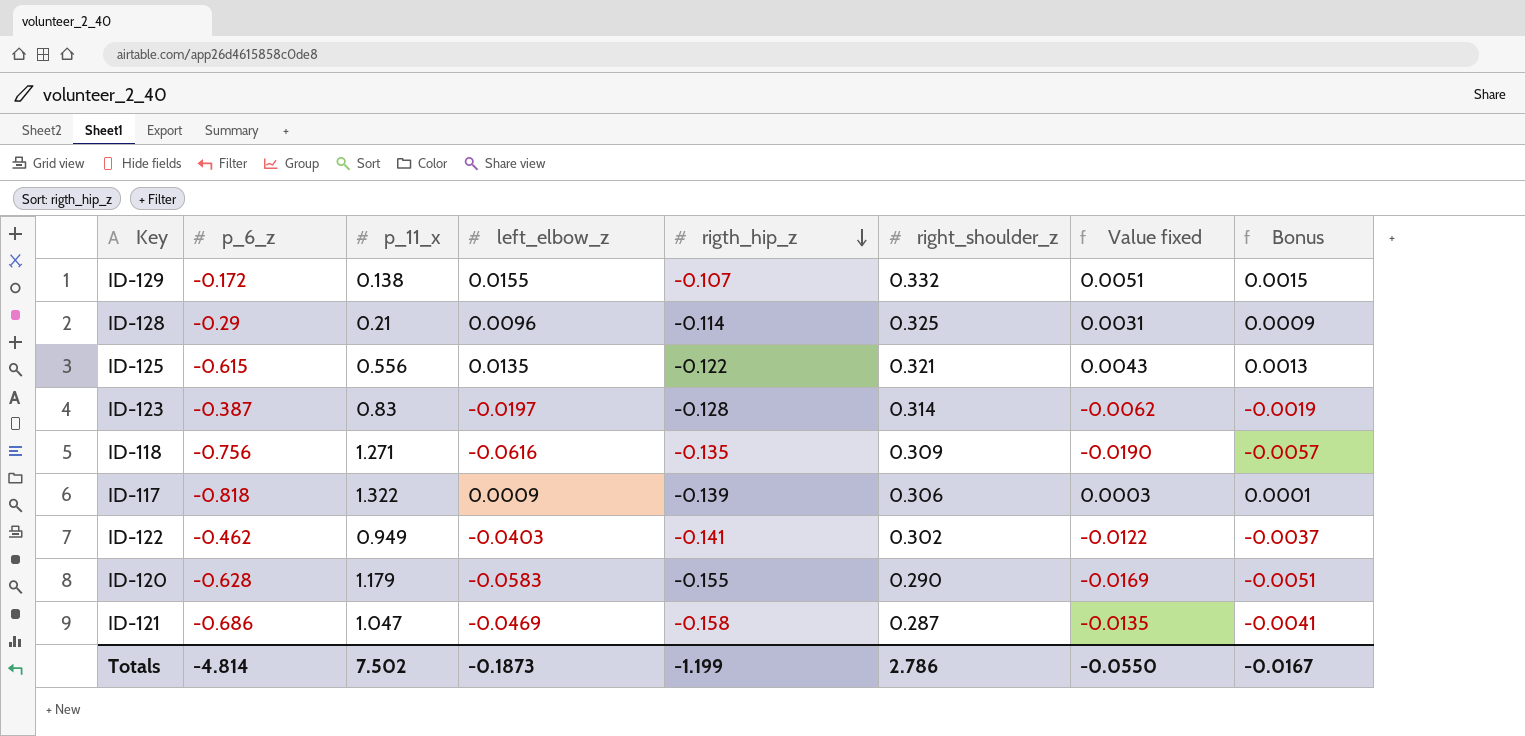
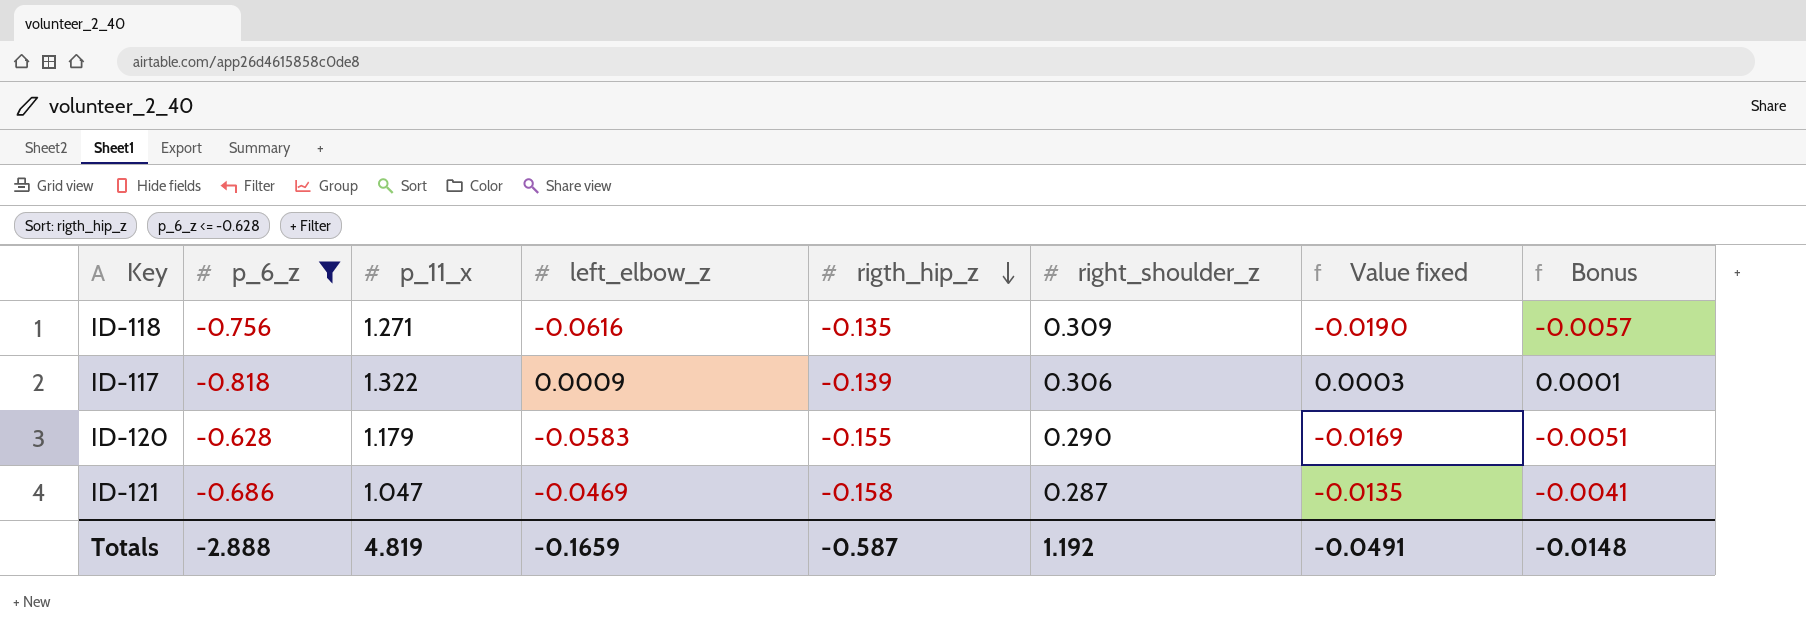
filter: none -> p_6_z <= -0.628
Totals | p_6_z: -4.814 -> -2.888
Totals | p_11_x: 7.502 -> 4.819
Totals | left_elbow_z: -0.1873 -> -0.1659
Totals | rigth_hip_z: -1.199 -> -0.587
Totals | right_shoulder_z: 2.786 -> 1.192
Totals | Value fixed: -0.0550 -> -0.0491
Totals | Bonus: -0.0167 -> -0.0148

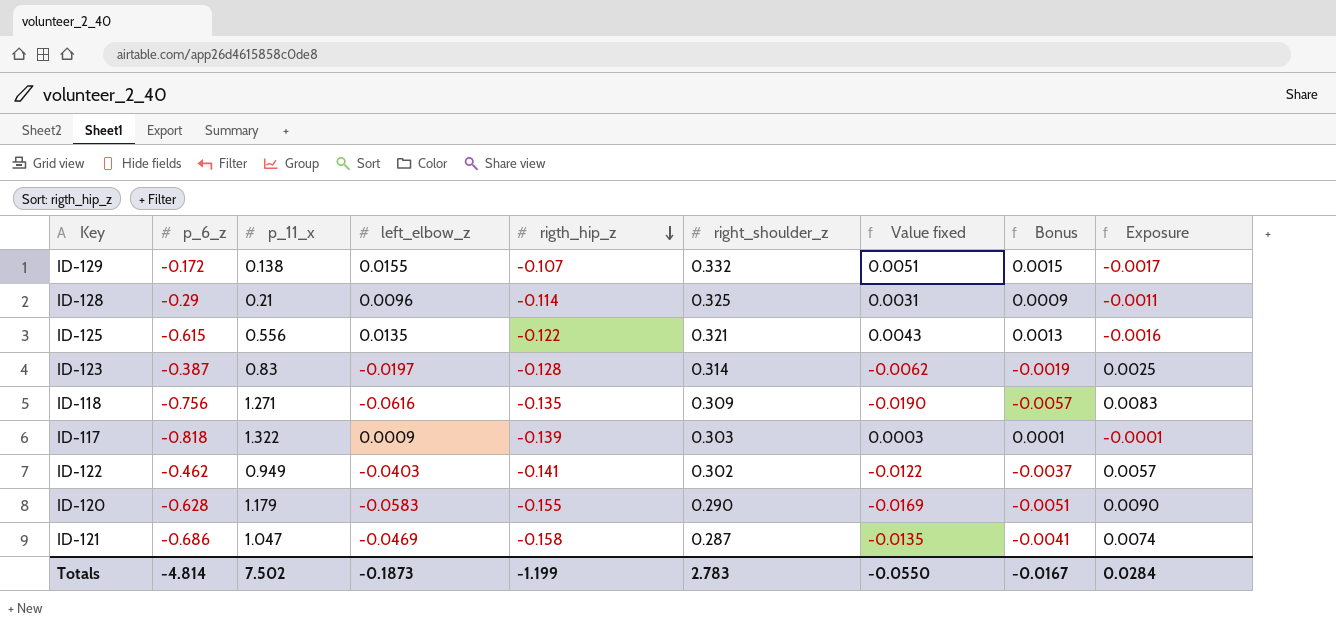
filter: p_6_z <= -0.628 -> none
column Exposure | formula: none -> [left_elbow_z] * [rigth_hip_z]
ID-117 | right_shoulder_z: 0.306 -> 0.303
Totals | p_6_z: -2.888 -> -4.814
Totals | p_11_x: 4.819 -> 7.502
Totals | left_elbow_z: -0.1659 -> -0.1873
Totals | rigth_hip_z: -0.587 -> -1.199
Totals | right_shoulder_z: 1.192 -> 2.783
Totals | Value fixed: -0.0491 -> -0.0550
Totals | Bonus: -0.0148 -> -0.0167

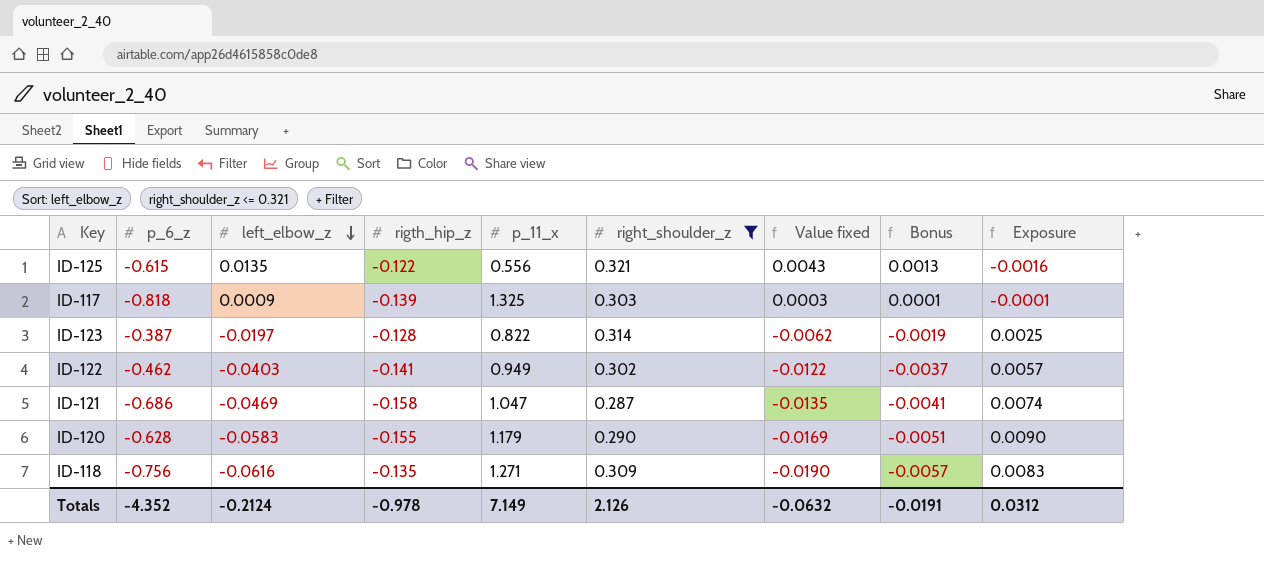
filter: none -> right_shoulder_z <= 0.321
row order: rigth_hip_z descending -> left_elbow_z descending
column p_11_x | position: 3 -> 5
ID-117 | p_11_x: 1.322 -> 1.325
ID-123 | p_11_x: 0.83 -> 0.822
Totals | p_6_z: -4.814 -> -4.352
Totals | left_elbow_z: -0.1873 -> -0.2124
Totals | rigth_hip_z: -1.199 -> -0.978
Totals | p_11_x: 7.502 -> 7.149
Totals | right_shoulder_z: 2.783 -> 2.126
Totals | Value fixed: -0.0550 -> -0.0632
Totals | Bonus: -0.0167 -> -0.0191
Totals | Exposure: 0.0284 -> 0.0312

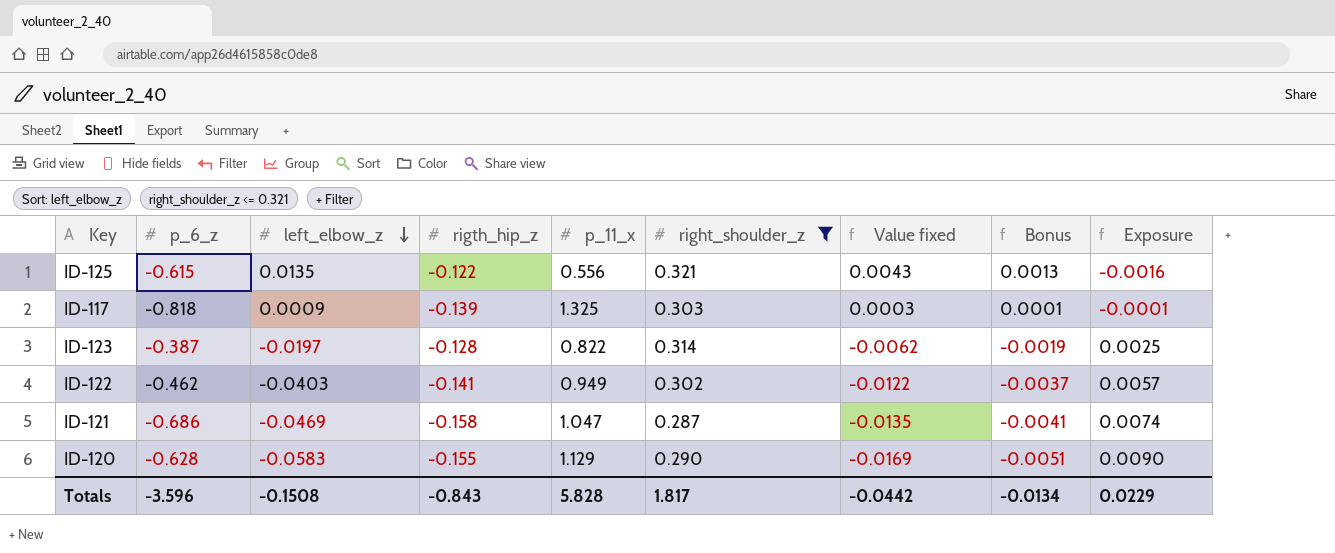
row ID-118: -0.756 | -0.0616 | -0.135 | 1.271 | 0.309 | -0.0190 | -0.0057 | 0.0083 -> none
ID-120 | p_11_x: 1.179 -> 1.129
Totals | p_6_z: -4.352 -> -3.596
Totals | left_elbow_z: -0.2124 -> -0.1508
Totals | rigth_hip_z: -0.978 -> -0.843
Totals | p_11_x: 7.149 -> 5.828
Totals | right_shoulder_z: 2.126 -> 1.817
Totals | Value fixed: -0.0632 -> -0.0442
Totals | Bonus: -0.0191 -> -0.0134
Totals | Exposure: 0.0312 -> 0.0229

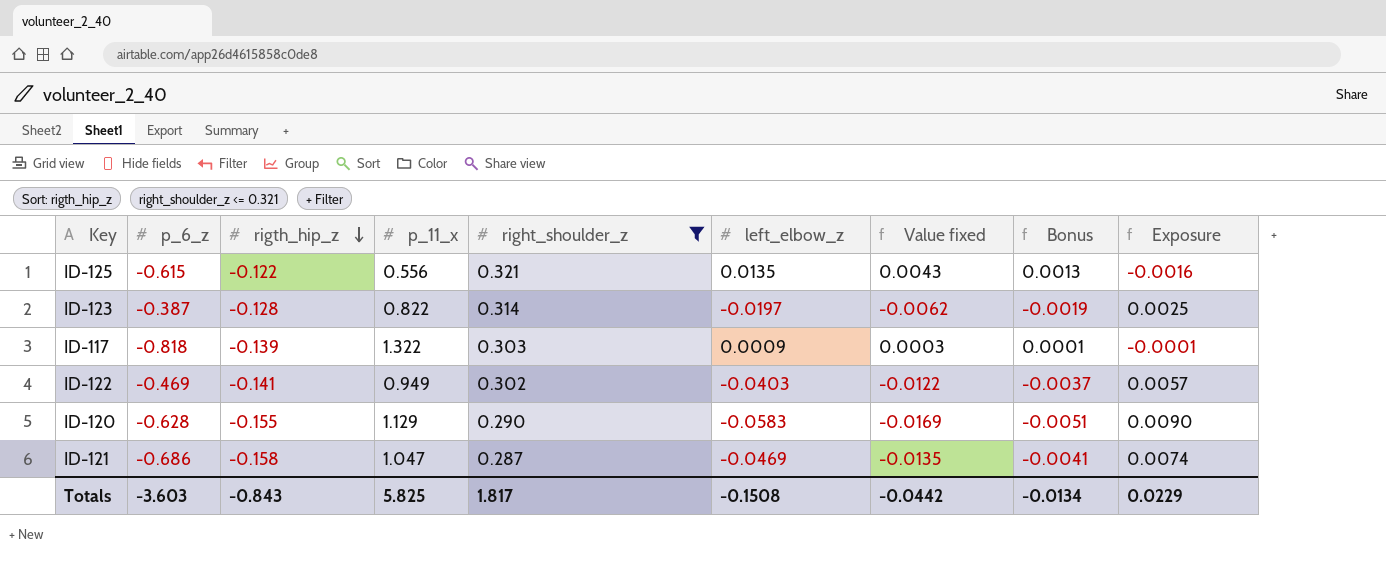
row order: left_elbow_z descending -> rigth_hip_z descending
column left_elbow_z | position: 3 -> 6
ID-117 | p_11_x: 1.325 -> 1.322
ID-122 | p_6_z: -0.462 -> -0.469
Totals | p_6_z: -3.596 -> -3.603
Totals | p_11_x: 5.828 -> 5.825

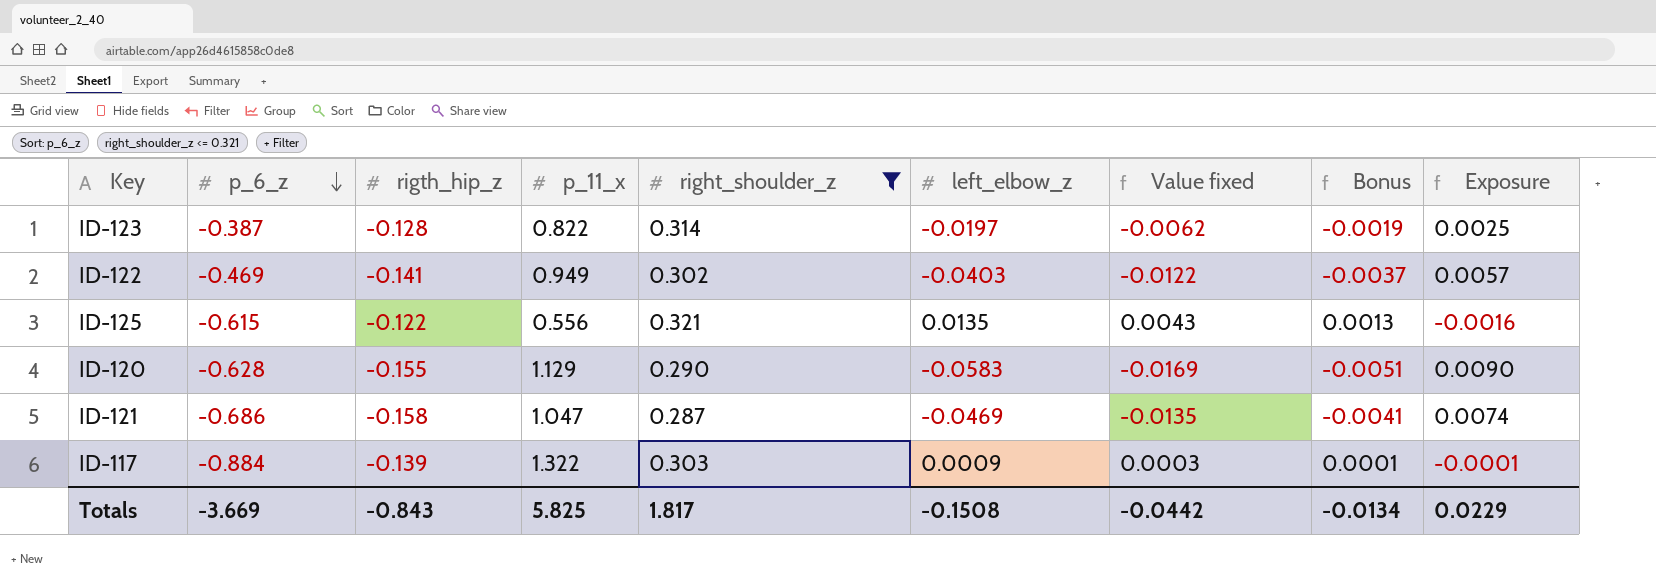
row order: rigth_hip_z descending -> p_6_z descending
ID-117 | p_6_z: -0.818 -> -0.884
Totals | p_6_z: -3.603 -> -3.669

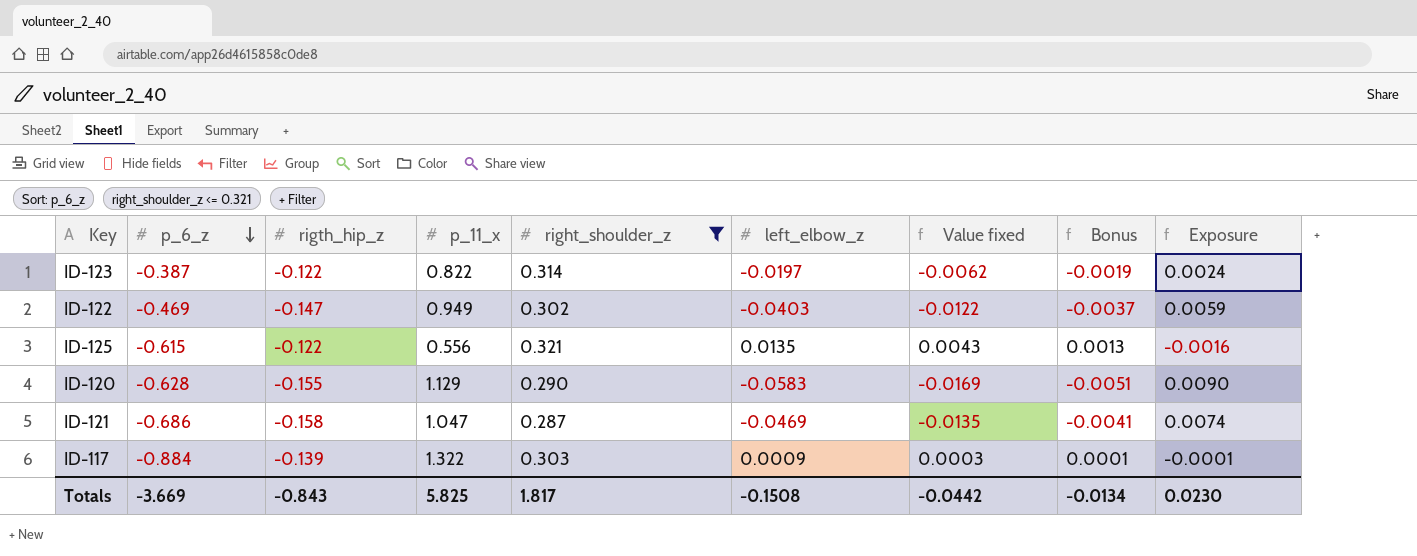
ID-123 | rigth_hip_z: -0.128 -> -0.122
ID-123 | Exposure: 0.0025 -> 0.0024
ID-122 | rigth_hip_z: -0.141 -> -0.147
ID-122 | Exposure: 0.0057 -> 0.0059
Totals | Exposure: 0.0229 -> 0.0230

